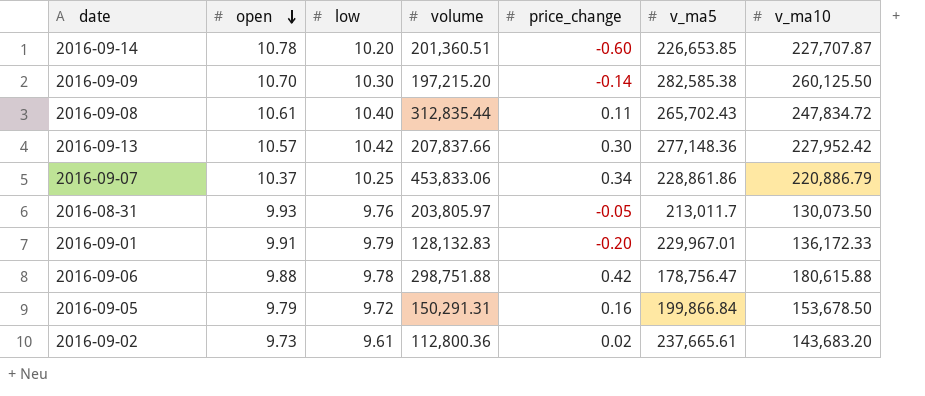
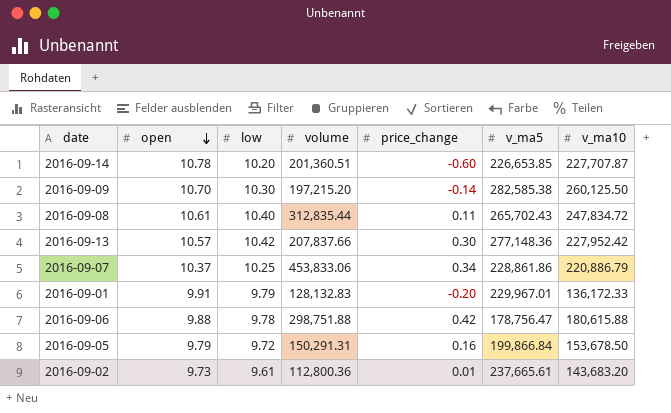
row 2016-08-31: 9.93 | 9.76 | 203,805.97 | -0.05 | 213,011.7 | 130,073.50 -> none
2016-09-02 | price_change: 0.02 -> 0.01

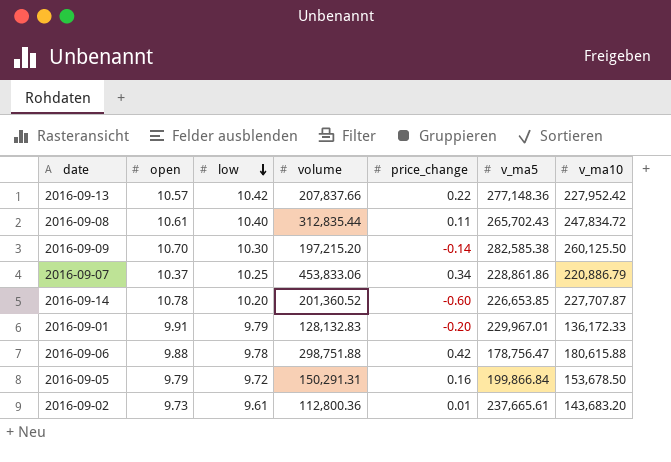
row order: open descending -> low descending
2016-09-13 | price_change: 0.30 -> 0.22
2016-09-14 | volume: 201,360.51 -> 201,360.52

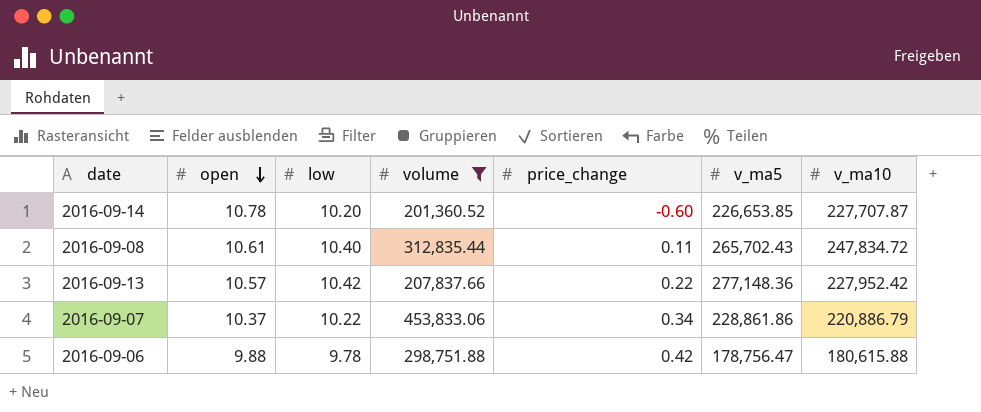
filter: none -> volume >= 201,360.52
row order: low descending -> open descending
2016-09-07 | low: 10.25 -> 10.22

